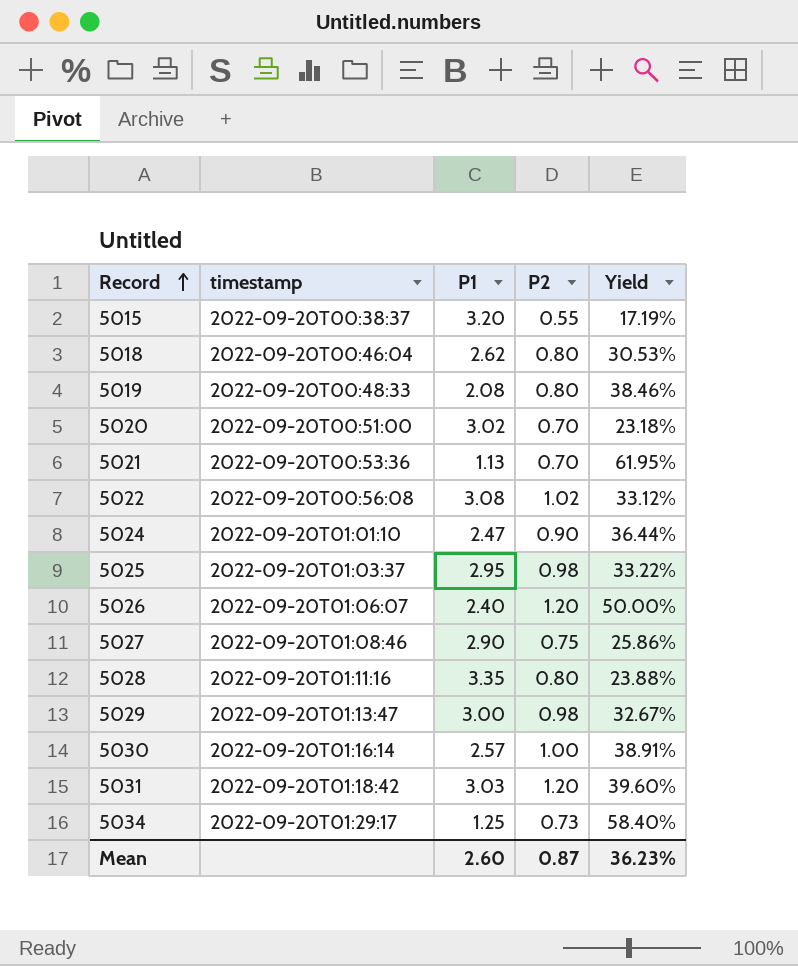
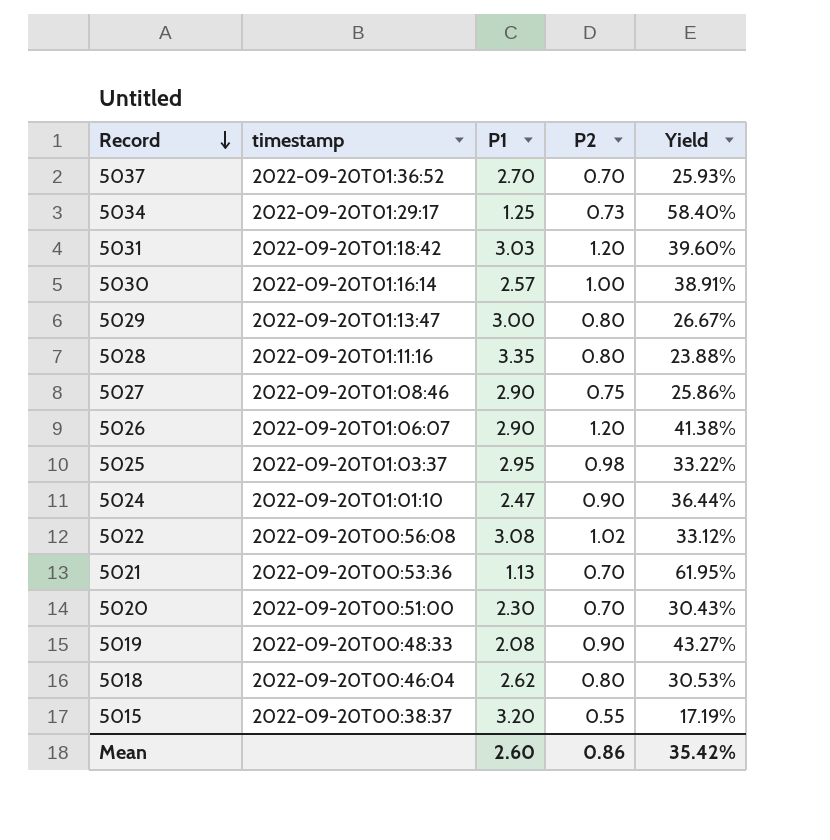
row order: Record ascending -> Record descending
row 5037: none -> 2022-09-20T01:36:52 | 2.70 | 0.70 | 25.93%
5029 | P2: 0.98 -> 0.80
5029 | Yield: 32.67% -> 26.67%
5026 | P1: 2.40 -> 2.90
5026 | Yield: 50.00% -> 41.38%
5020 | P1: 3.02 -> 2.30
5020 | Yield: 23.18% -> 30.43%
5019 | P2: 0.80 -> 0.90
5019 | Yield: 38.46% -> 43.27%
Mean | P2: 0.87 -> 0.86
Mean | Yield: 36.23% -> 35.42%

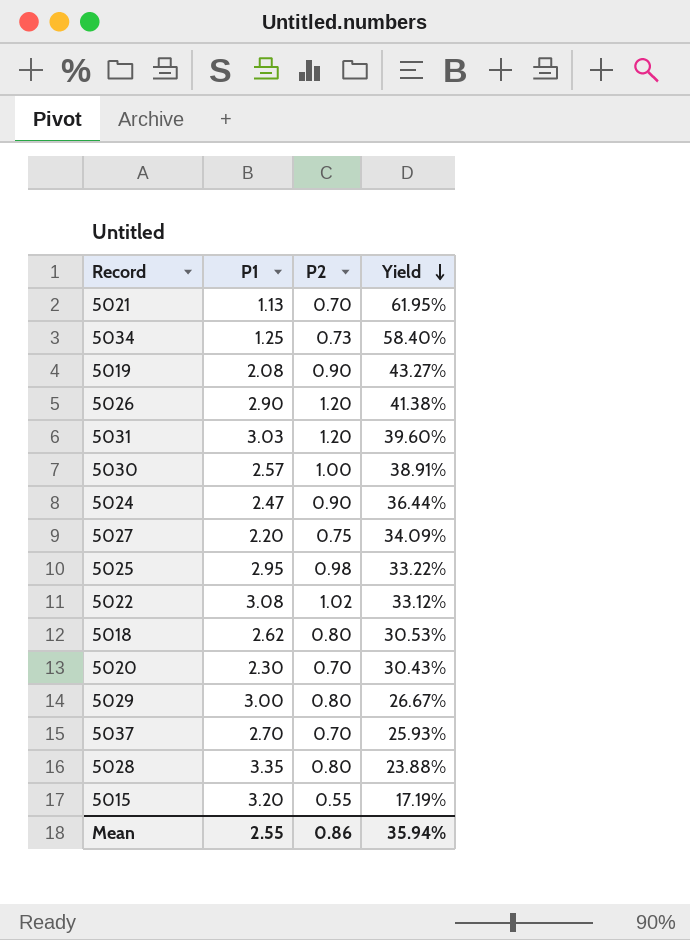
row order: Record descending -> Yield descending
column timestamp | position: 2 -> none
5027 | P1: 2.90 -> 2.20
5027 | Yield: 25.86% -> 34.09%
Mean | P1: 2.60 -> 2.55
Mean | Yield: 35.42% -> 35.94%

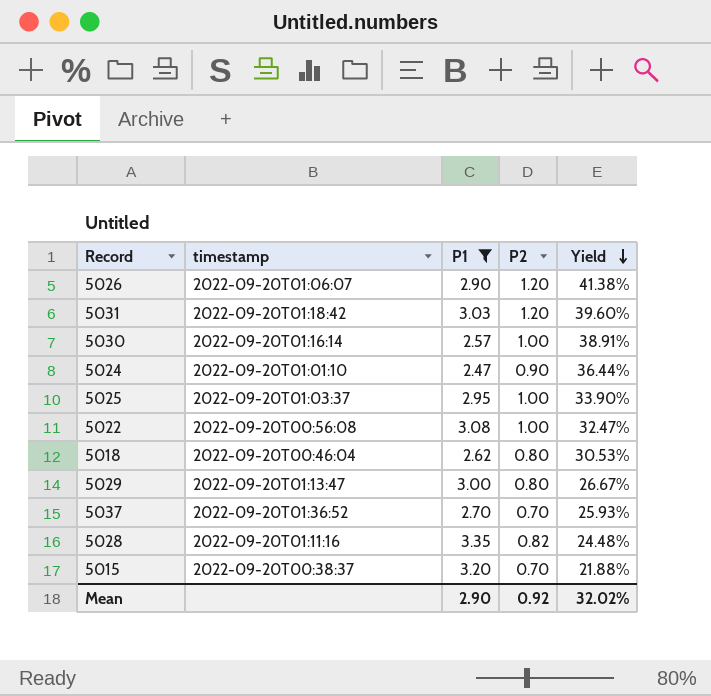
filter: none -> P1 >= 2.47
column timestamp | position: none -> 2
5025 | P2: 0.98 -> 1.00
5025 | Yield: 33.22% -> 33.90%
5022 | P2: 1.02 -> 1.00
5022 | Yield: 33.12% -> 32.47%
5028 | P2: 0.80 -> 0.82
5028 | Yield: 23.88% -> 24.48%
5015 | P2: 0.55 -> 0.70
5015 | Yield: 17.19% -> 21.88%
Mean | P1: 2.55 -> 2.90
Mean | P2: 0.86 -> 0.92
Mean | Yield: 35.94% -> 32.02%

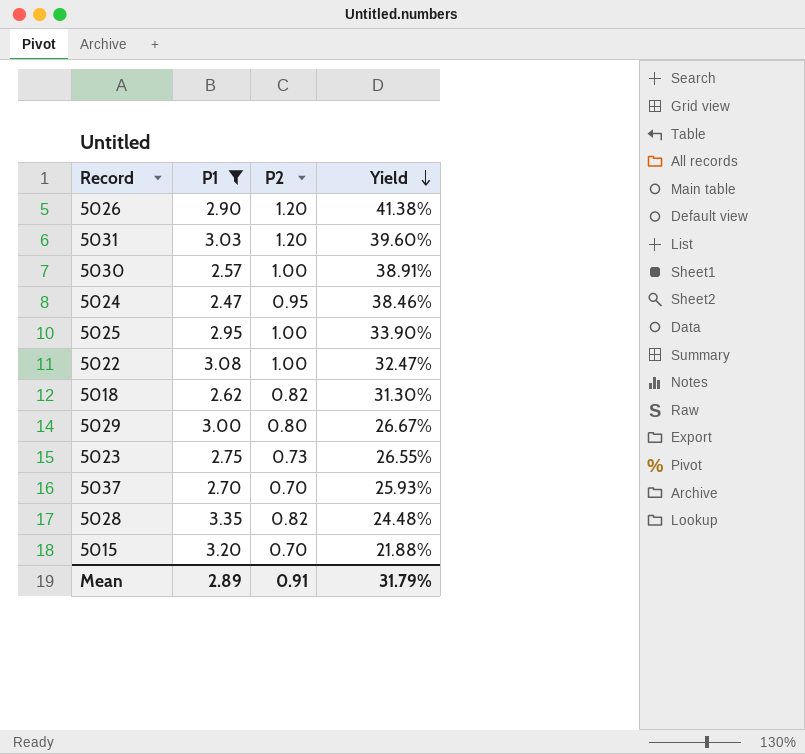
column timestamp | position: 2 -> none
5024 | P2: 0.90 -> 0.95
5024 | Yield: 36.44% -> 38.46%
5018 | P2: 0.80 -> 0.82
5018 | Yield: 30.53% -> 31.30%
row 5023: none -> 2.75 | 0.73 | 26.55%
Mean | P1: 2.90 -> 2.89
Mean | P2: 0.92 -> 0.91
Mean | Yield: 32.02% -> 31.79%

